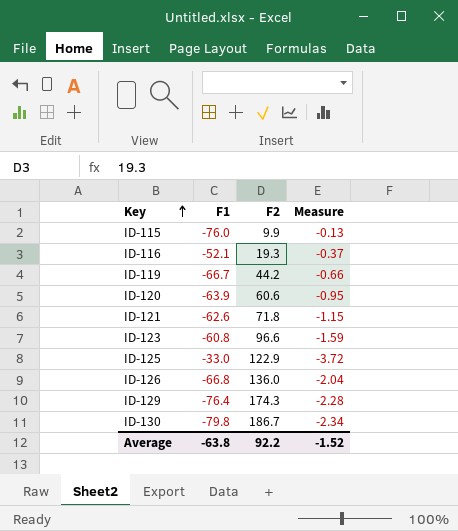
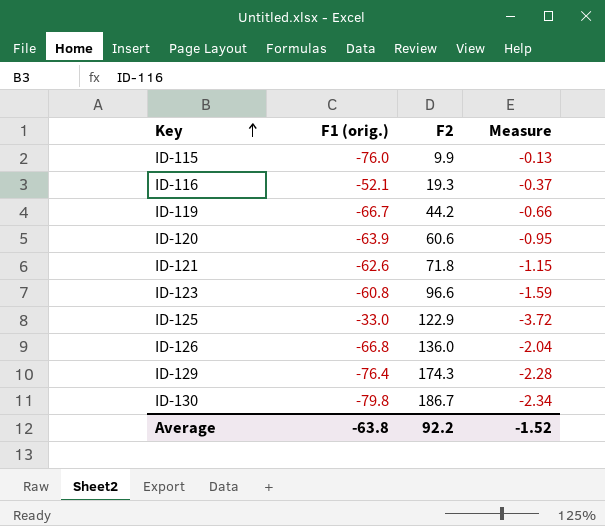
column name: F1 -> F1 (orig.)

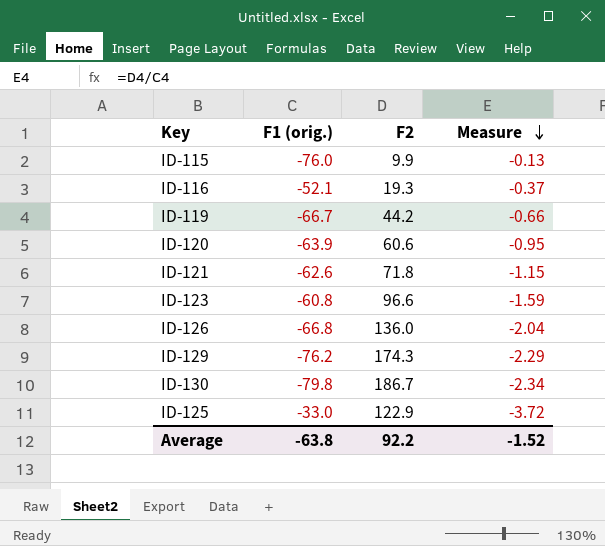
row order: Key ascending -> Measure descending
ID-129 | F1 (orig.): -76.4 -> -76.2
ID-129 | Measure: -2.28 -> -2.29

